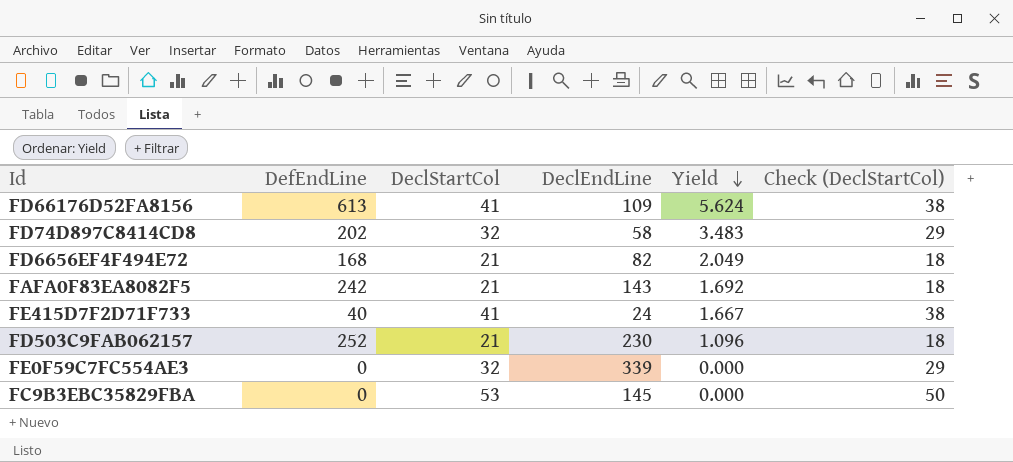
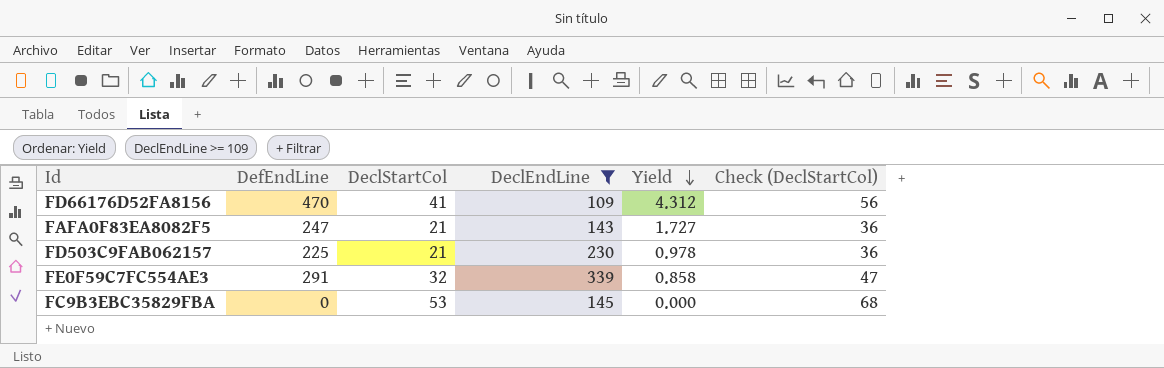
filter: none -> DeclEndLine >= 109
column Check (DeclStartCol) | formula: [DeclStartCol] - 3 -> [DeclStartCol] + 15
FD66176D52FA8156 | DefEndLine: 613 -> 470
FD66176D52FA8156 | Yield: 5.624 -> 4.312
FAFA0F83EA8082F5 | DefEndLine: 242 -> 247
FAFA0F83EA8082F5 | Yield: 1.692 -> 1.727
FD503C9FAB062157 | DefEndLine: 252 -> 225
FD503C9FAB062157 | Yield: 1.096 -> 0.978
FE0F59C7FC554AE3 | DefEndLine: 0 -> 291
FE0F59C7FC554AE3 | Yield: 0.000 -> 0.858

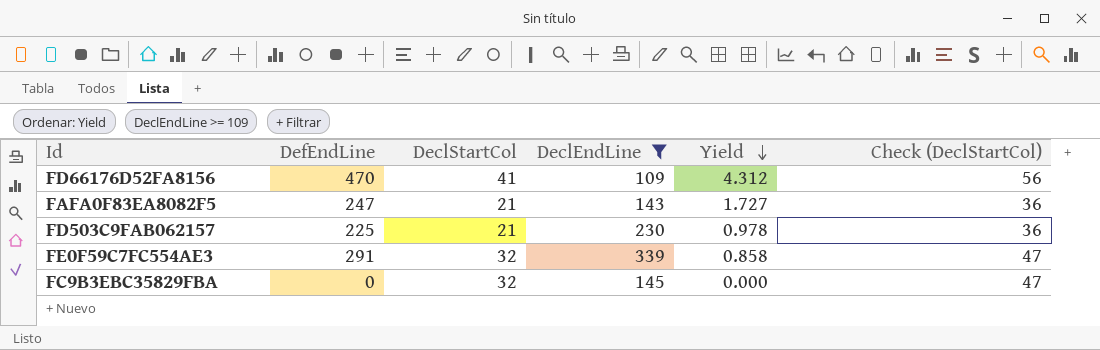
FC9B3EBC35829FBA | DeclStartCol: 53 -> 32
FC9B3EBC35829FBA | Check (DeclStartCol): 68 -> 47

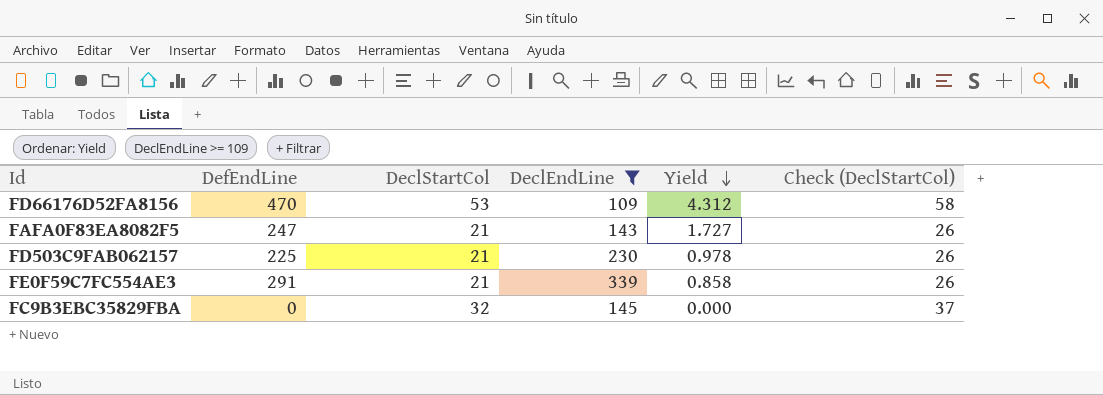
column Check (DeclStartCol) | formula: [DeclStartCol] + 15 -> [DeclStartCol] + 5
FD66176D52FA8156 | DeclStartCol: 41 -> 53
FE0F59C7FC554AE3 | DeclStartCol: 32 -> 21

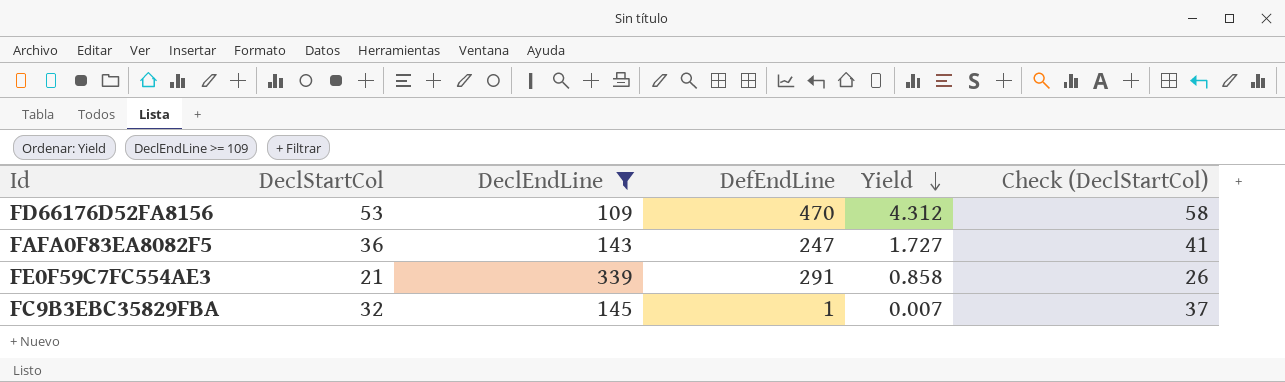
column DefEndLine | position: 2 -> 4
row FD503C9FAB062157: 225 | 21 | 230 | 0.978 | 26 -> none
FAFA0F83EA8082F5 | DeclStartCol: 21 -> 36
FAFA0F83EA8082F5 | Check (DeclStartCol): 26 -> 41
FC9B3EBC35829FBA | DefEndLine: 0 -> 1
FC9B3EBC35829FBA | Yield: 0.000 -> 0.007

